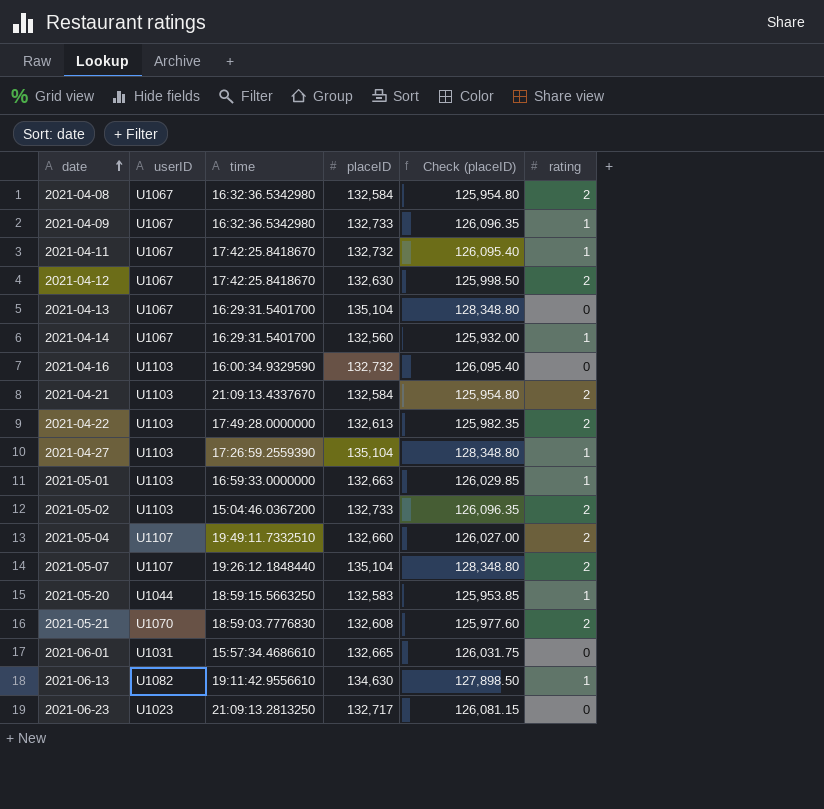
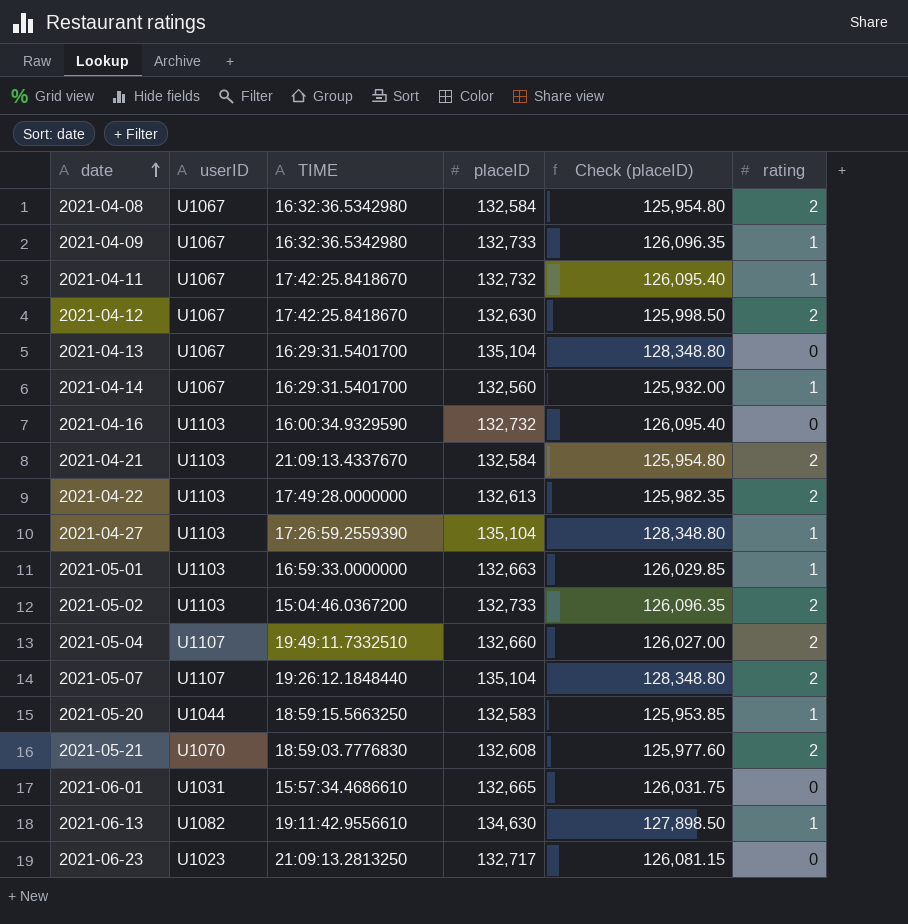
column name: time -> TIME

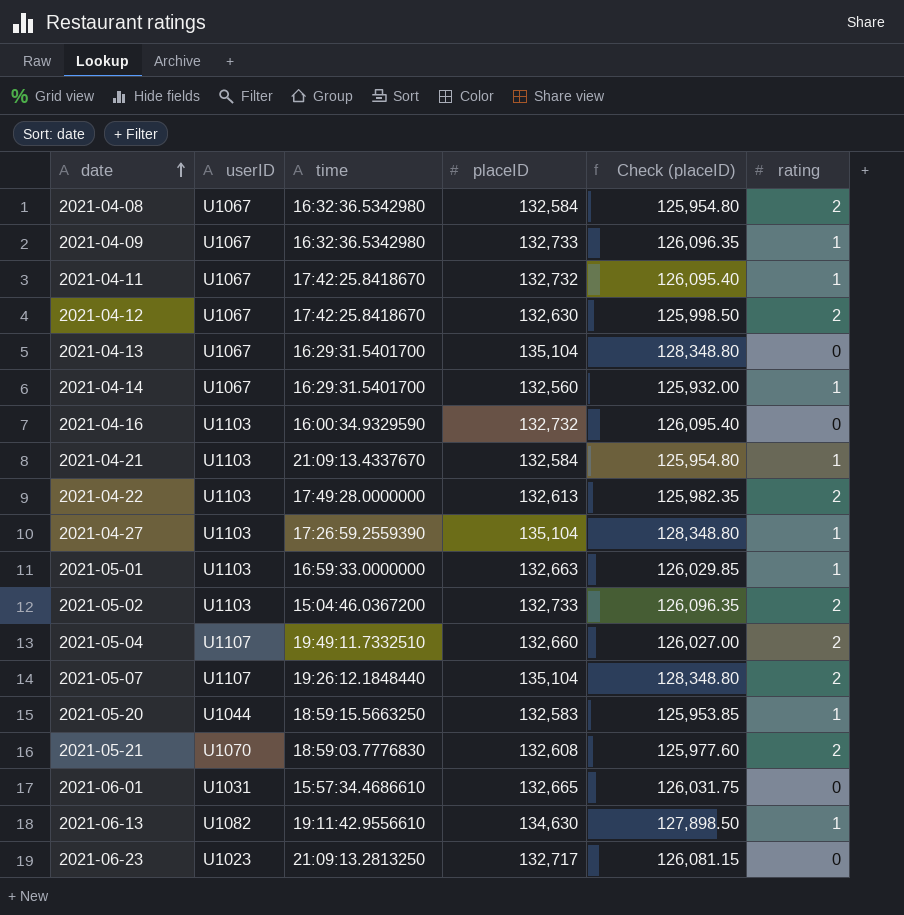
column name: TIME -> time
2021-04-21 | rating: 2 -> 1

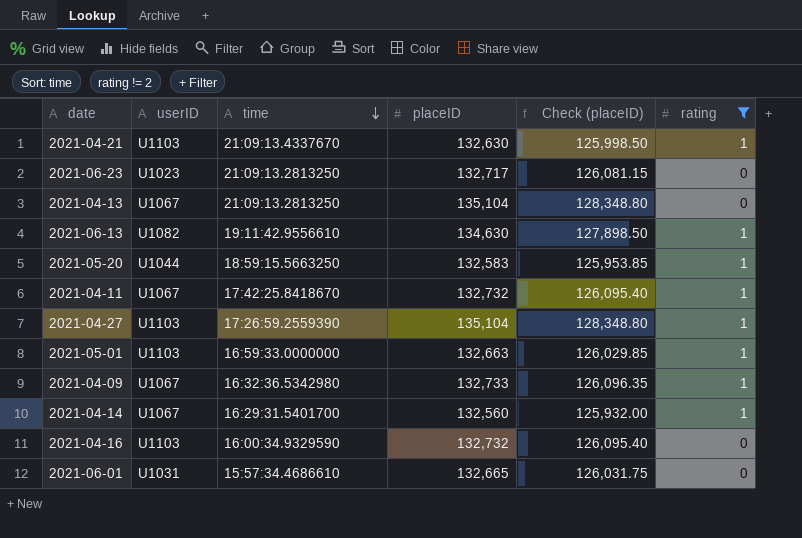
filter: none -> rating != 2
row order: date ascending -> time descending
2021-04-21 | placeID: 132,584 -> 132,630
2021-04-21 | Check (placeID): 125,954.80 -> 125,998.50
2021-04-13 | time: 16:29:31.5401700 -> 21:09:13.2813250

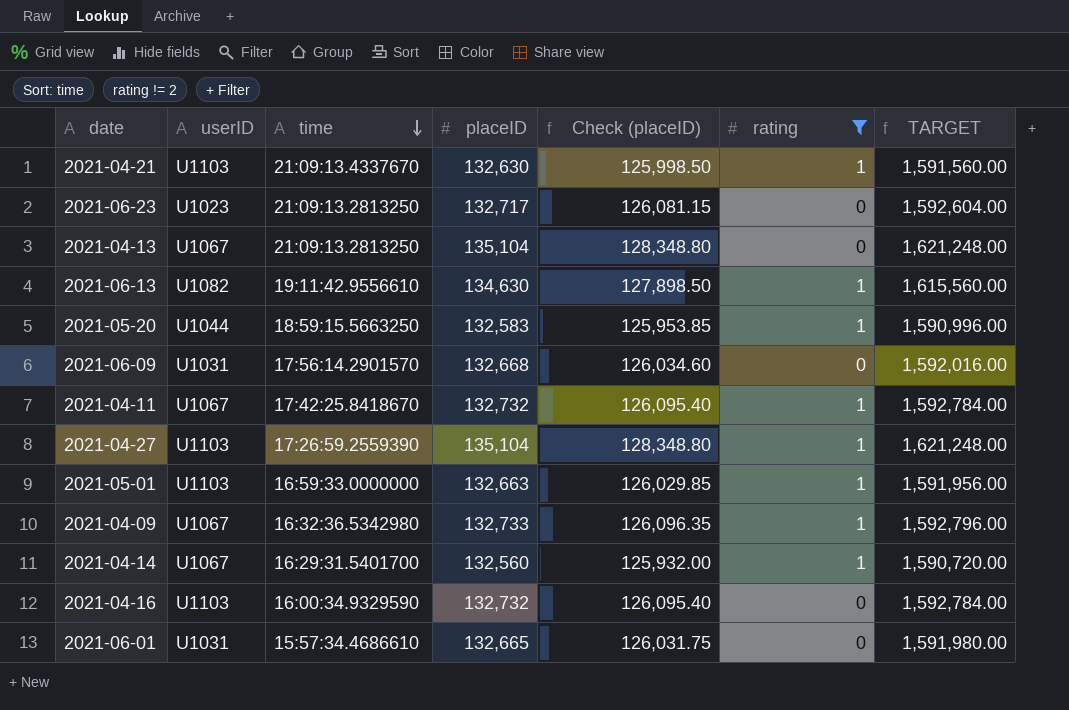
column TARGET | formula: none -> [placeID] * 12
row 2021-06-09: none -> U1031 | 17:56:14.2901570 | 132,668 | 126,034.60 | 0 | 1,592,016.00

